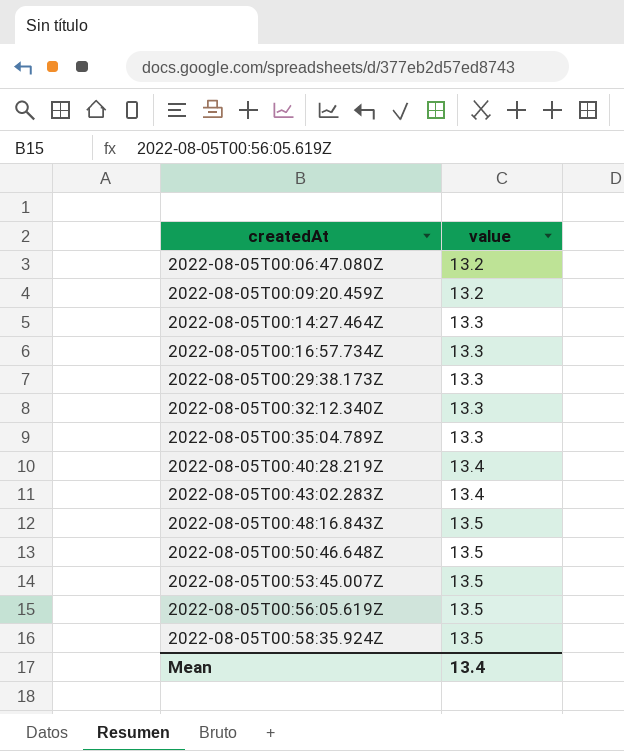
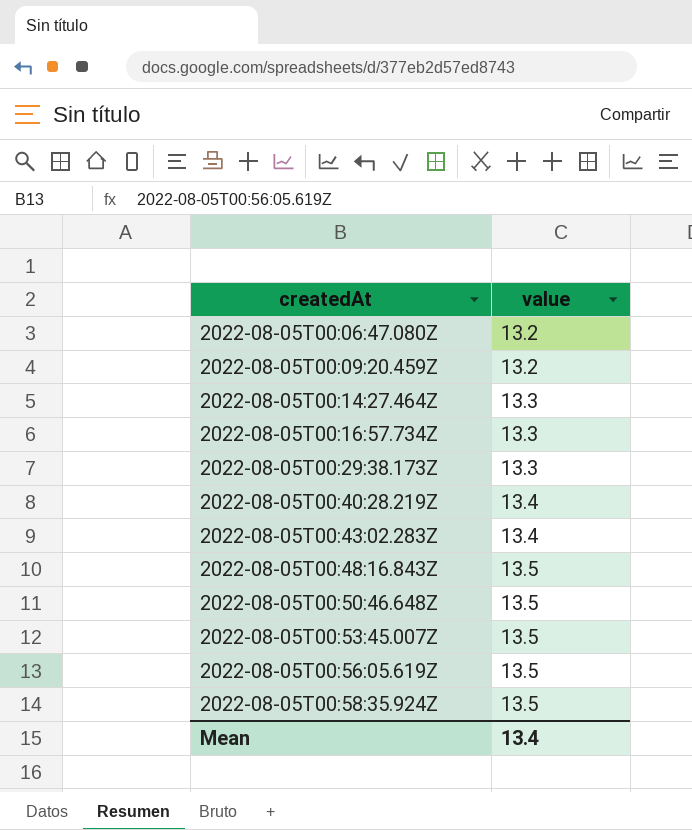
row 2022-08-05T00:32:12.340Z: 13.3 -> none
row 2022-08-05T00:35:04.789Z: 13.3 -> none

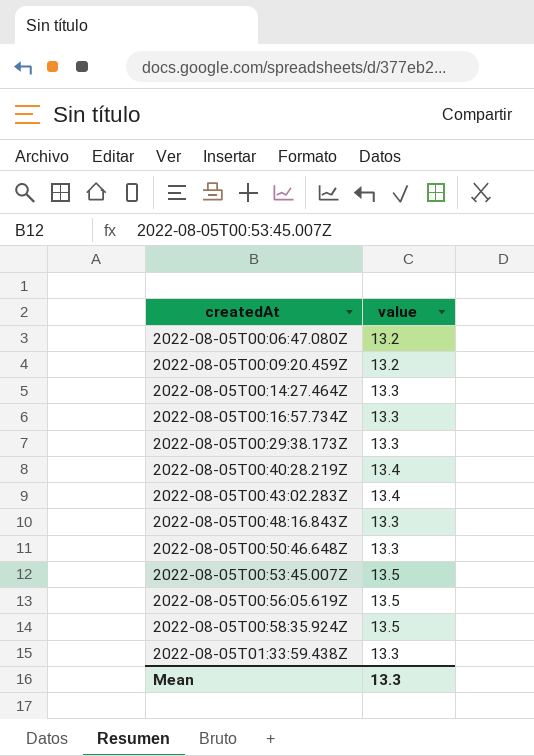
2022-08-05T00:48:16.843Z | value: 13.5 -> 13.3
2022-08-05T00:50:46.648Z | value: 13.5 -> 13.3
row 2022-08-05T01:33:59.438Z: none -> 13.3
Mean | value: 13.4 -> 13.3

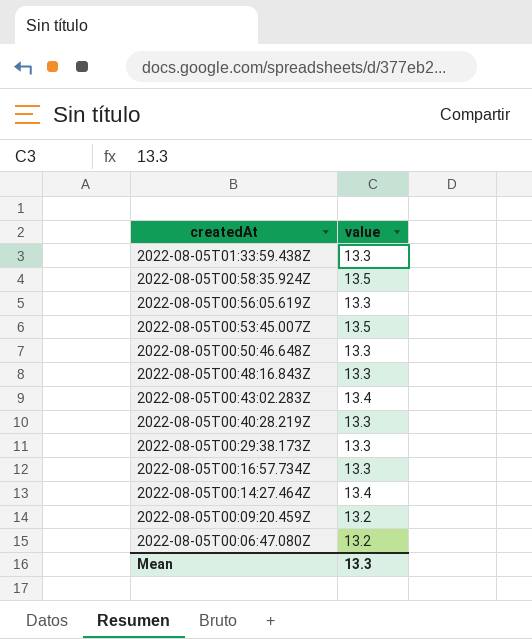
row order: createdAt ascending -> createdAt descending
2022-08-05T00:56:05.619Z | value: 13.5 -> 13.3
2022-08-05T00:40:28.219Z | value: 13.4 -> 13.3
2022-08-05T00:14:27.464Z | value: 13.3 -> 13.4

